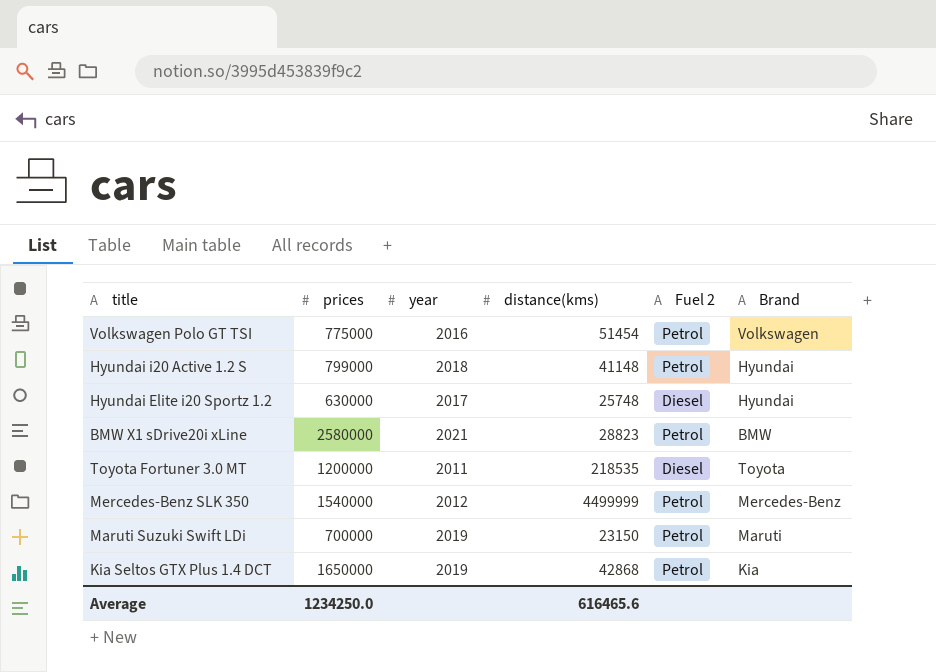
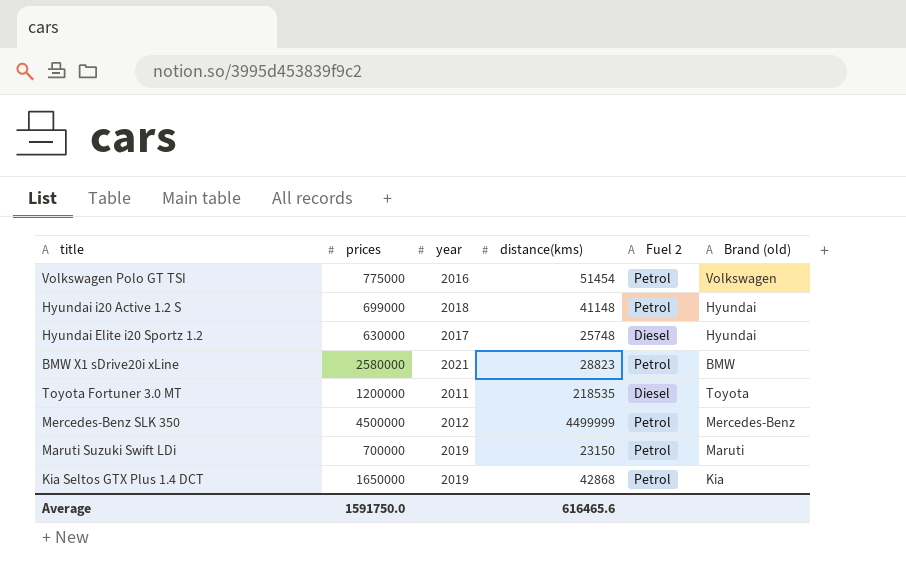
column name: Brand -> Brand (old)
Hyundai i20 Active 1.2 S | prices: 799000 -> 699000
Mercedes-Benz SLK 350 | prices: 1540000 -> 4500000
Average | prices: 1234250.0 -> 1591750.0

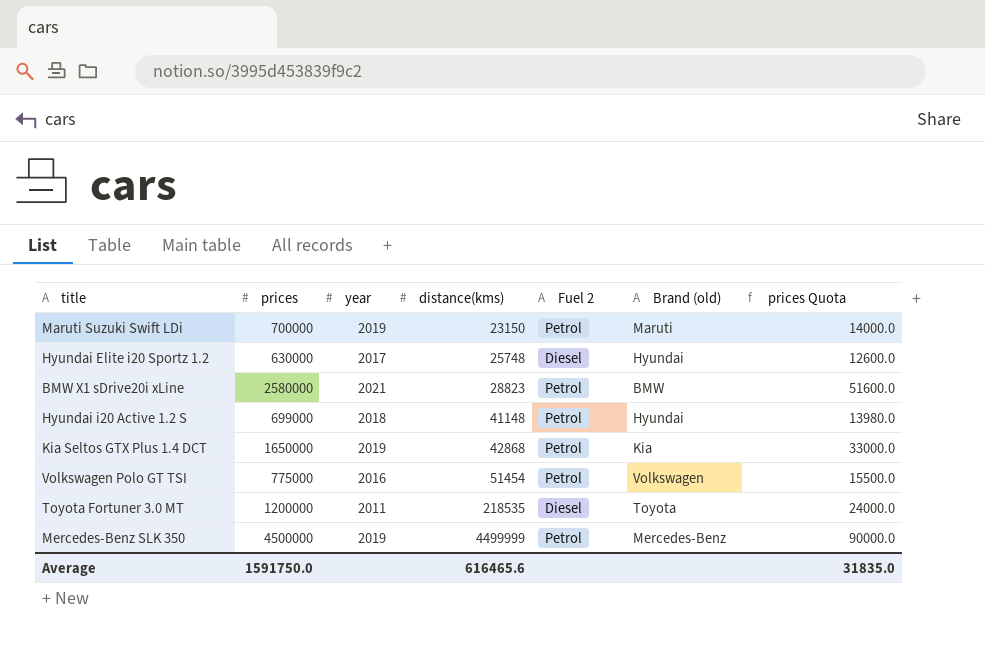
row order: none -> distance(kms) ascending
column prices Quota | formula: none -> [prices] * 0.02
Mercedes-Benz SLK 350 | year: 2012 -> 2019

